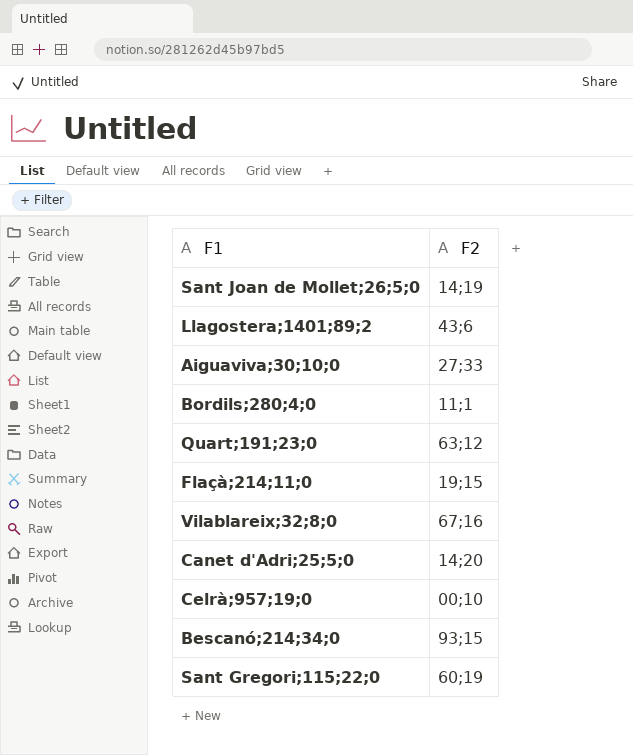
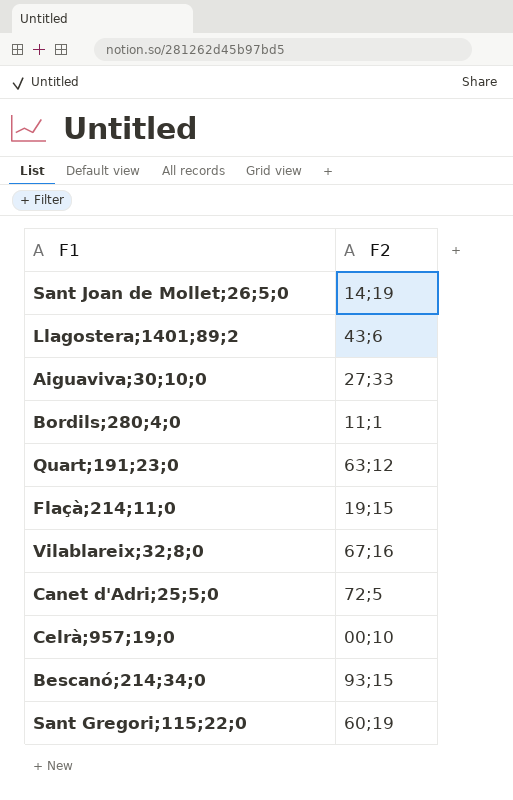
Canet d'Adri;25;5;0 | F2: 14;20 -> 72;5

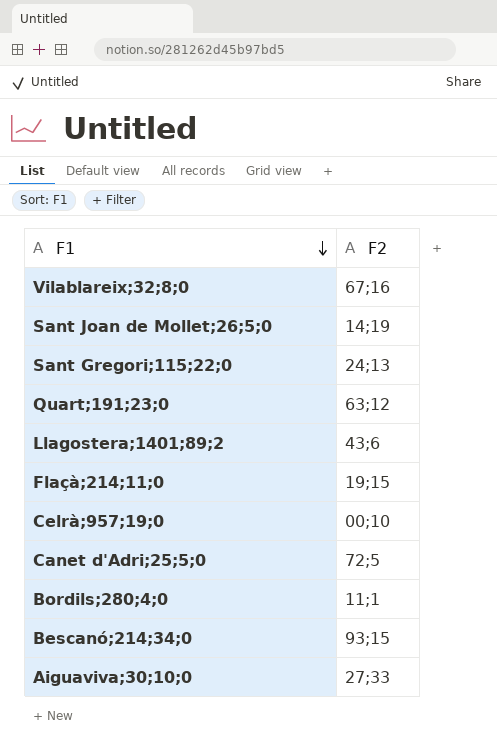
row order: none -> F1 descending
Sant Gregori;115;22;0 | F2: 60;19 -> 24;13

